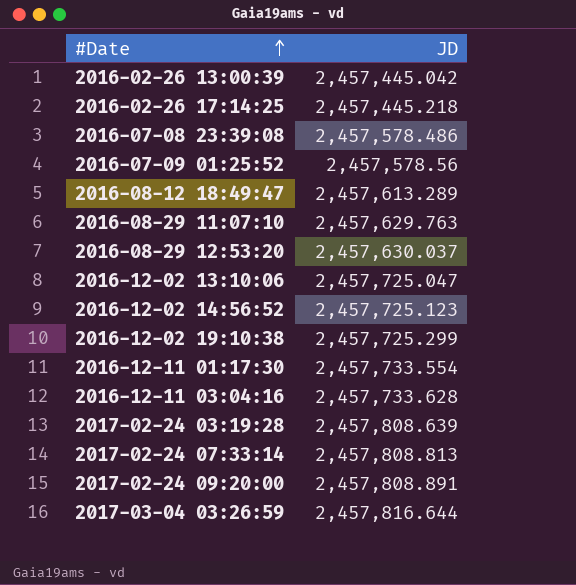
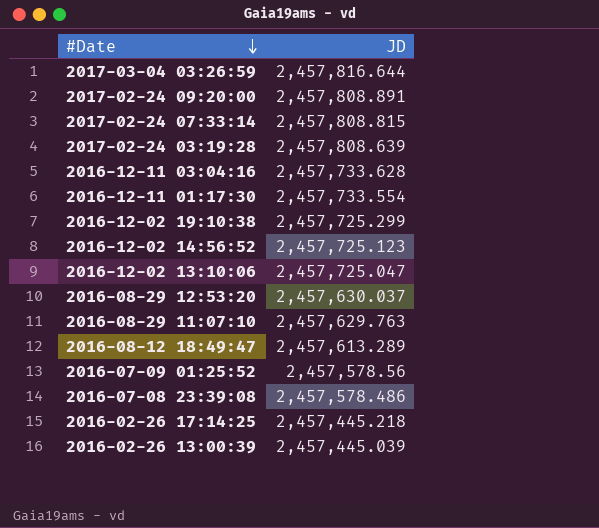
row order: #Date ascending -> #Date descending
2017-02-24 07:33:14 | JD: 2,457,808.813 -> 2,457,808.815
2016-02-26 13:00:39 | JD: 2,457,445.042 -> 2,457,445.039

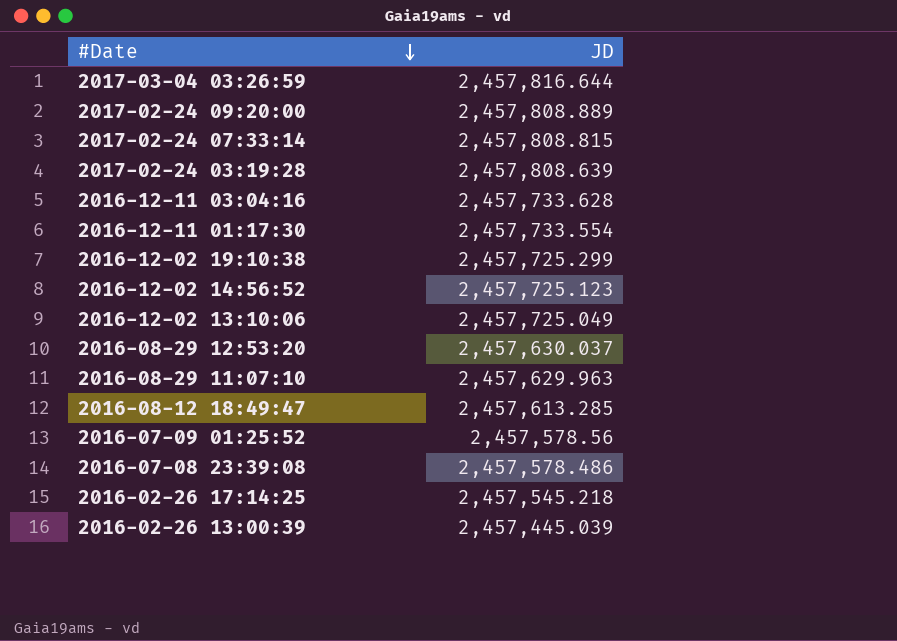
2017-02-24 09:20:00 | JD: 2,457,808.891 -> 2,457,808.889
2016-12-02 13:10:06 | JD: 2,457,725.047 -> 2,457,725.049
2016-08-29 11:07:10 | JD: 2,457,629.763 -> 2,457,629.963
2016-08-12 18:49:47 | JD: 2,457,613.289 -> 2,457,613.285
2016-02-26 17:14:25 | JD: 2,457,445.218 -> 2,457,545.218

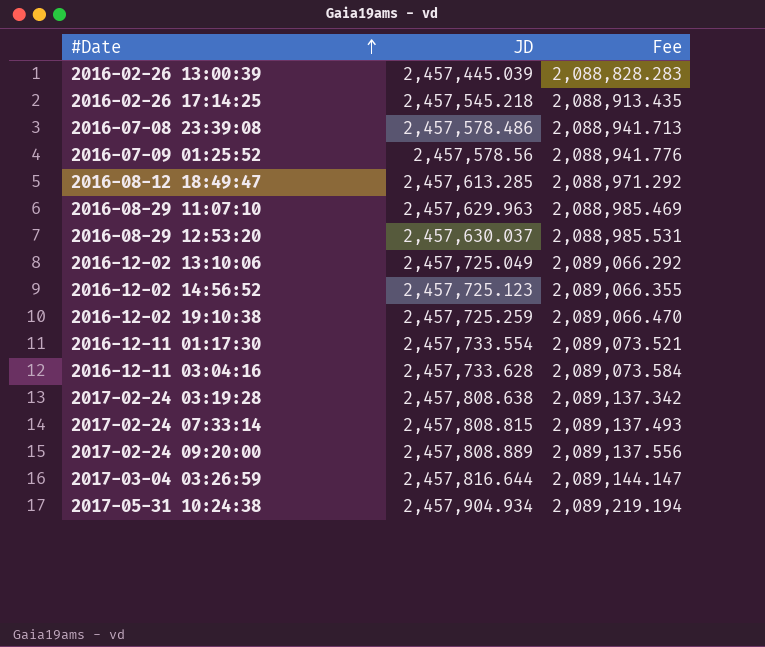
row order: #Date descending -> #Date ascending
column Fee | formula: none -> [JD] * 0.85
2016-12-02 19:10:38 | JD: 2,457,725.299 -> 2,457,725.259
2017-02-24 03:19:28 | JD: 2,457,808.639 -> 2,457,808.638
row 2017-05-31 10:24:38: none -> 2,457,904.934 | 2,089,219.194

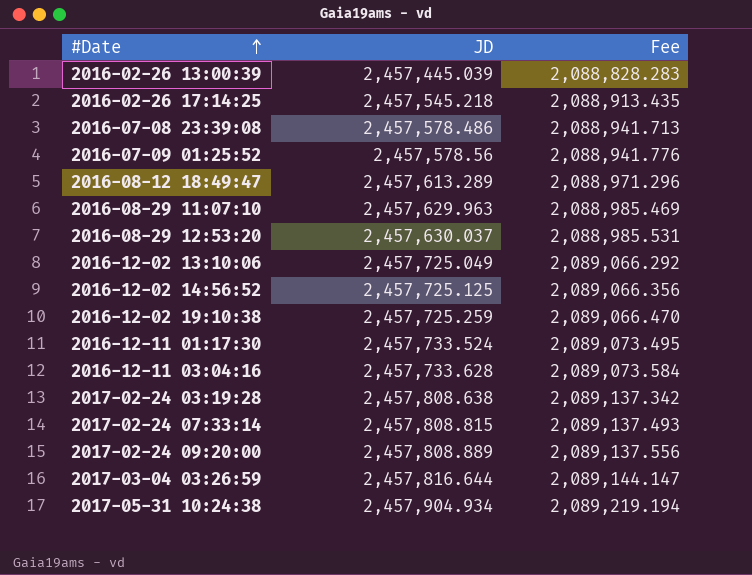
2016-08-12 18:49:47 | JD: 2,457,613.285 -> 2,457,613.289
2016-08-12 18:49:47 | Fee: 2,088,971.292 -> 2,088,971.296
2016-12-02 14:56:52 | JD: 2,457,725.123 -> 2,457,725.125
2016-12-02 14:56:52 | Fee: 2,089,066.355 -> 2,089,066.356
2016-12-11 01:17:30 | JD: 2,457,733.554 -> 2,457,733.524
2016-12-11 01:17:30 | Fee: 2,089,073.521 -> 2,089,073.495

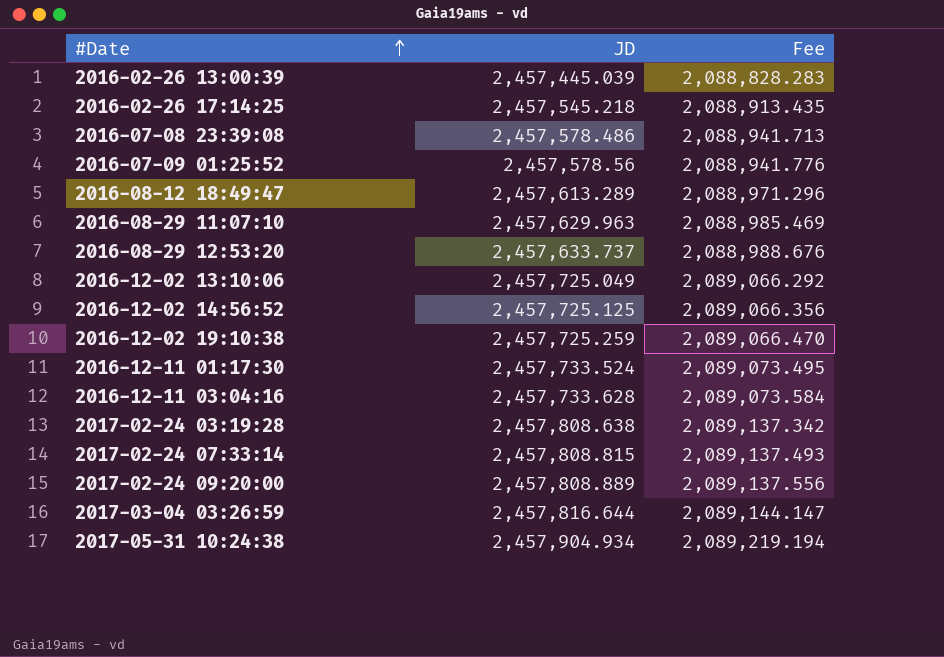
2016-08-29 12:53:20 | JD: 2,457,630.037 -> 2,457,633.737
2016-08-29 12:53:20 | Fee: 2,088,985.531 -> 2,088,988.676

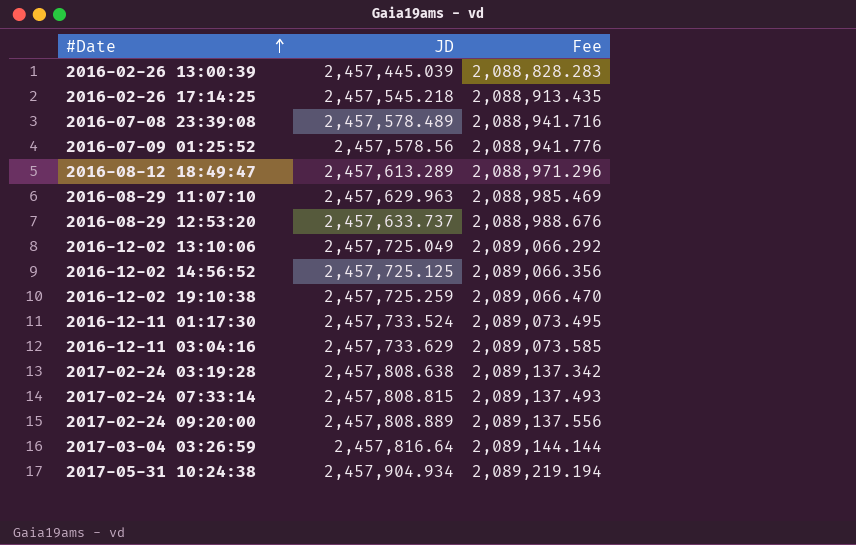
2016-07-08 23:39:08 | JD: 2,457,578.486 -> 2,457,578.489
2016-07-08 23:39:08 | Fee: 2,088,941.713 -> 2,088,941.716
2016-12-11 03:04:16 | JD: 2,457,733.628 -> 2,457,733.629
2016-12-11 03:04:16 | Fee: 2,089,073.584 -> 2,089,073.585
2017-03-04 03:26:59 | JD: 2,457,816.644 -> 2,457,816.64
2017-03-04 03:26:59 | Fee: 2,089,144.147 -> 2,089,144.144

